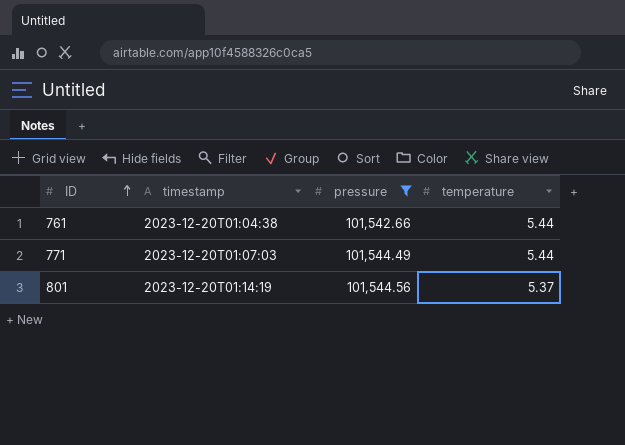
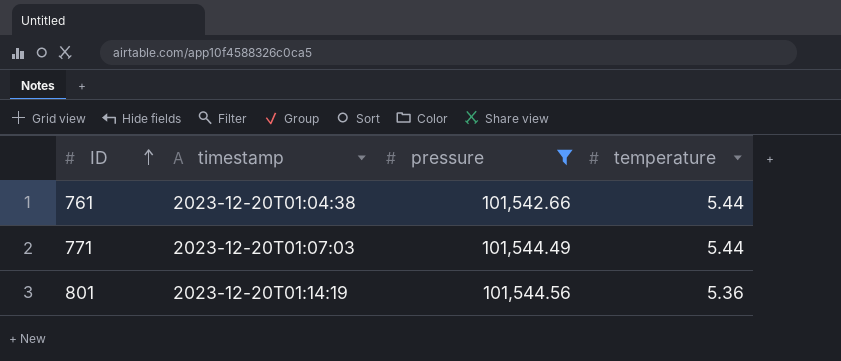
801 | temperature: 5.37 -> 5.36

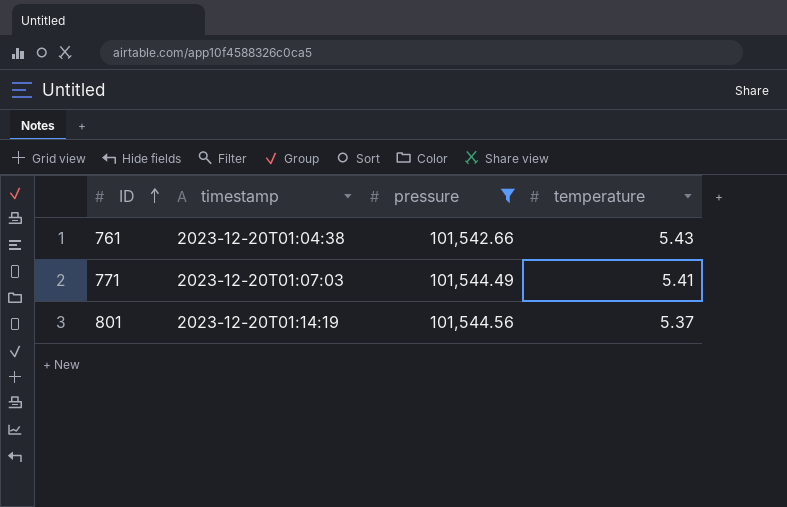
761 | temperature: 5.44 -> 5.43
771 | temperature: 5.44 -> 5.41
801 | temperature: 5.36 -> 5.37

